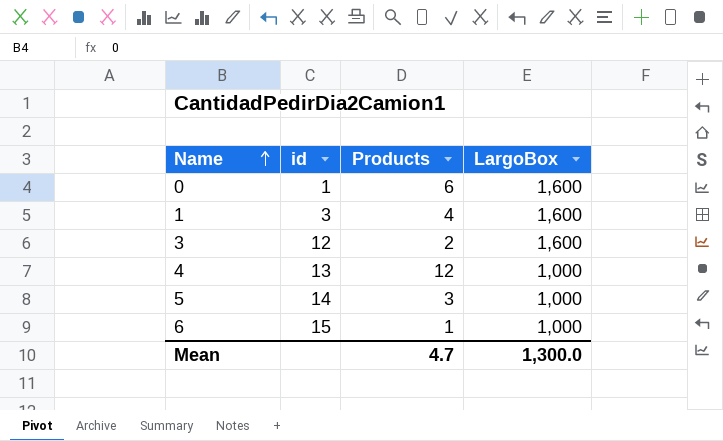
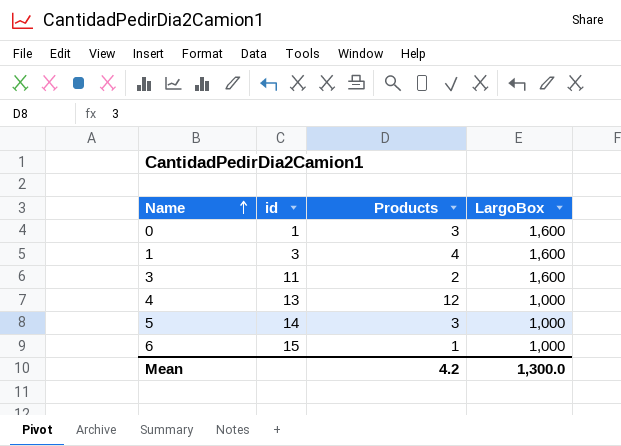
0 | Products: 6 -> 3
3 | id: 12 -> 11
Mean | Products: 4.7 -> 4.2

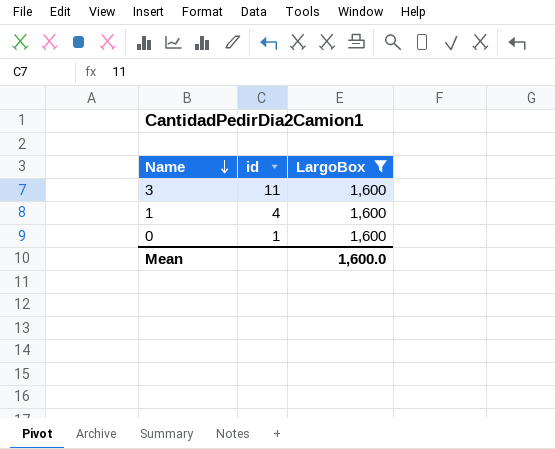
filter: none -> LargoBox = 1,600
row order: Name ascending -> Name descending
column Products | position: 3 -> none
1 | id: 3 -> 4
Mean | LargoBox: 1,300.0 -> 1,600.0

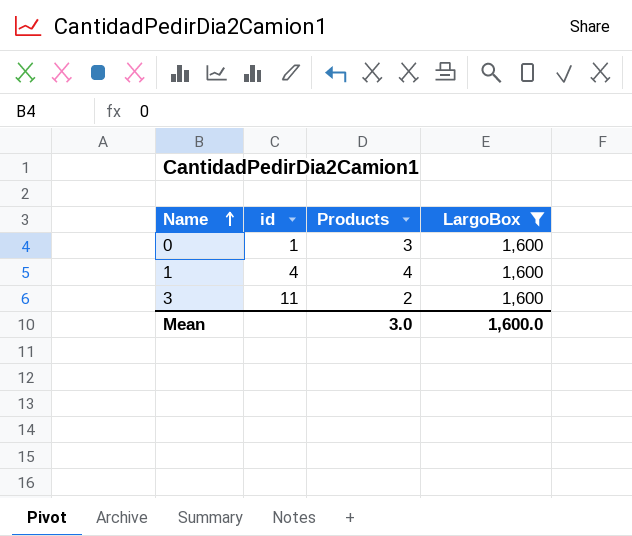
row order: Name descending -> Name ascending
column Products | position: none -> 3

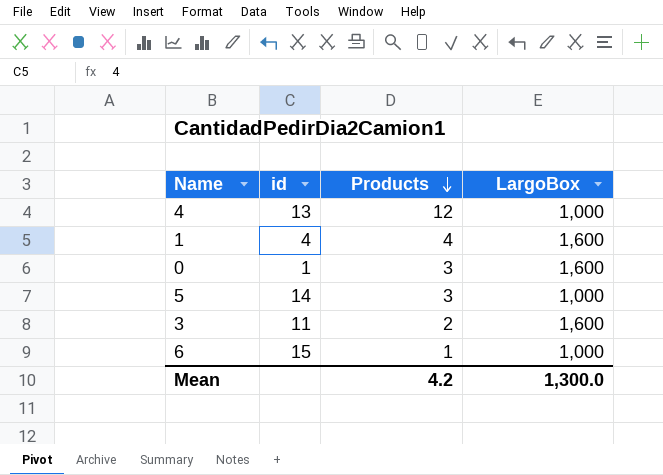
filter: LargoBox = 1,600 -> none
row order: Name ascending -> Products descending
Mean | Products: 3.0 -> 4.2
Mean | LargoBox: 1,600.0 -> 1,300.0

